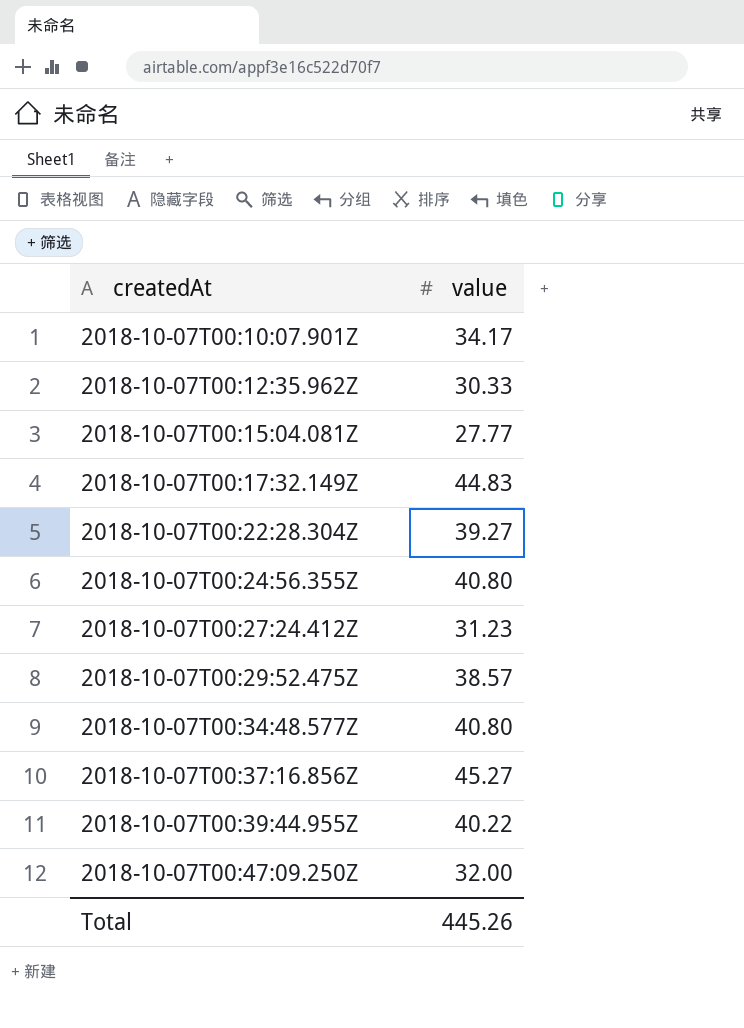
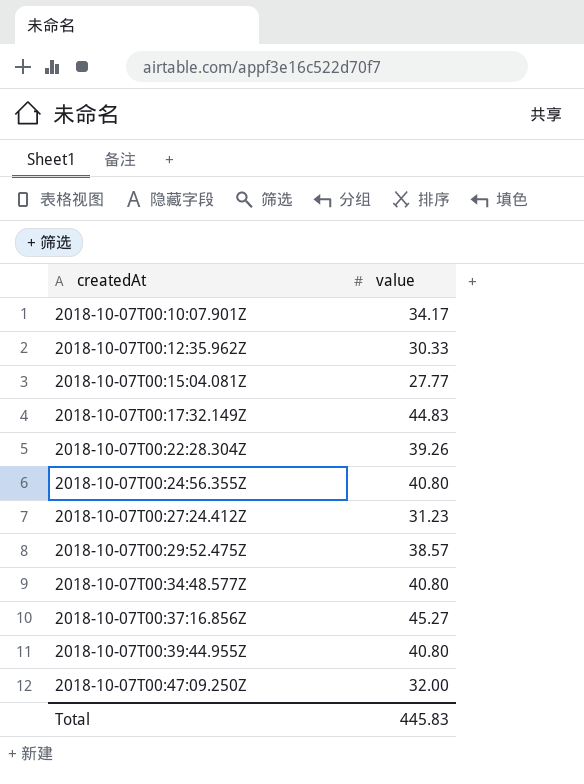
2018-10-07T00:22:28.304Z | value: 39.27 -> 39.26
2018-10-07T00:39:44.955Z | value: 40.22 -> 40.80
Total | value: 445.26 -> 445.83

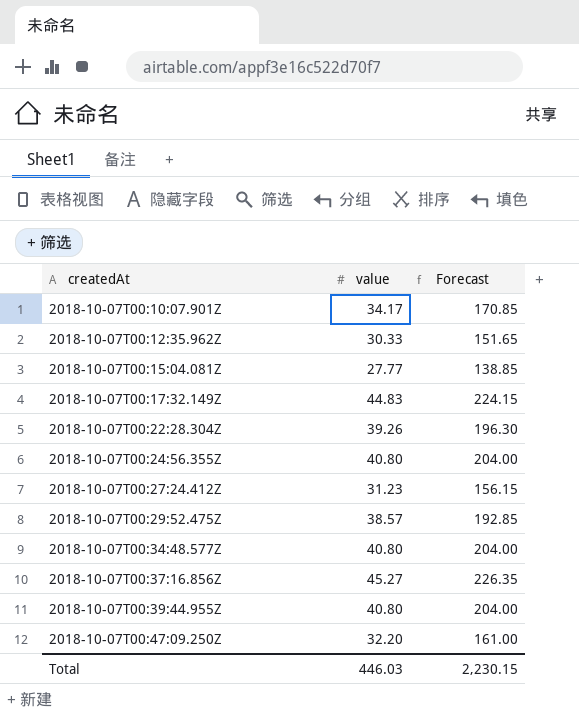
column Forecast | formula: none -> [value] * 5
2018-10-07T00:47:09.250Z | value: 32.00 -> 32.20
Total | value: 445.83 -> 446.03

